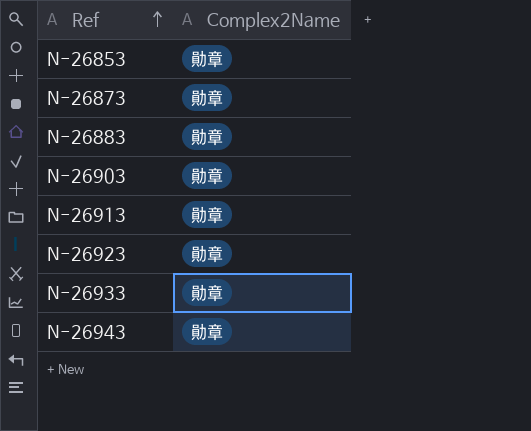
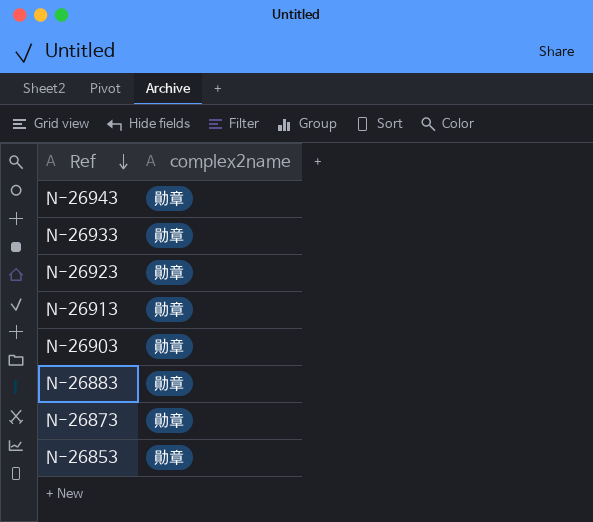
row order: Ref ascending -> Ref descending
column name: Complex2Name -> complex2name

